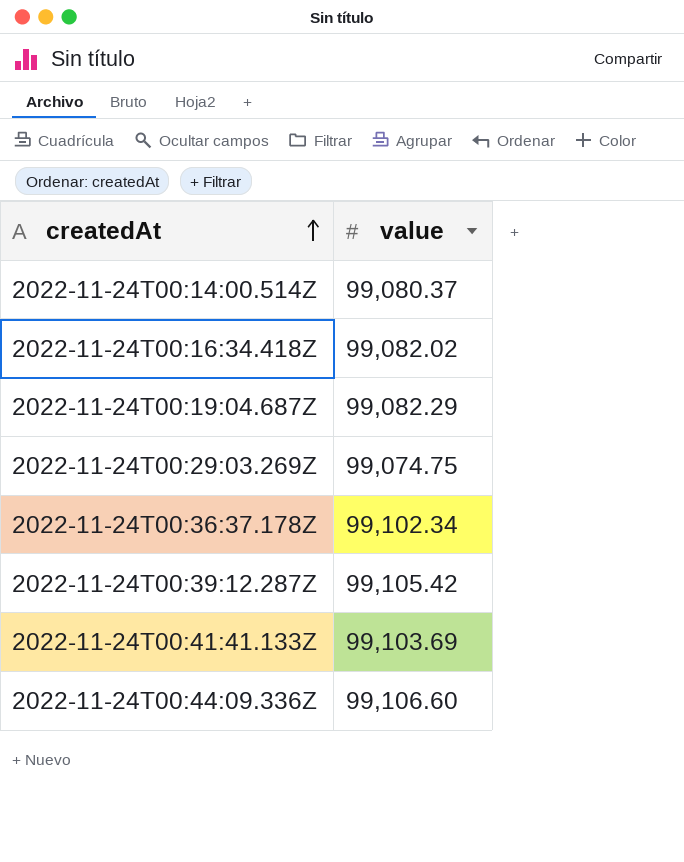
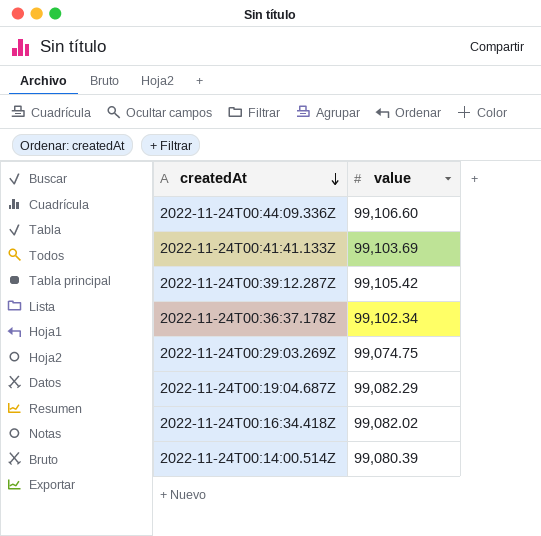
row order: createdAt ascending -> createdAt descending
2022-11-24T00:14:00.514Z | value: 99,080.37 -> 99,080.39

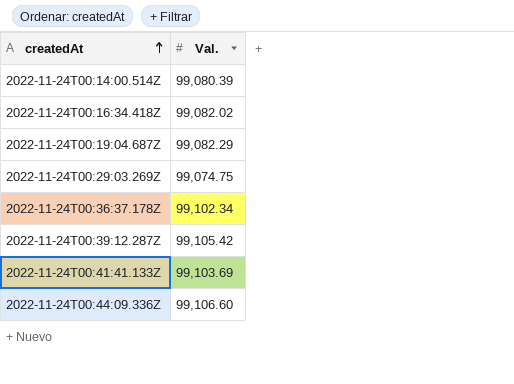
row order: createdAt descending -> createdAt ascending
column name: value -> Val.

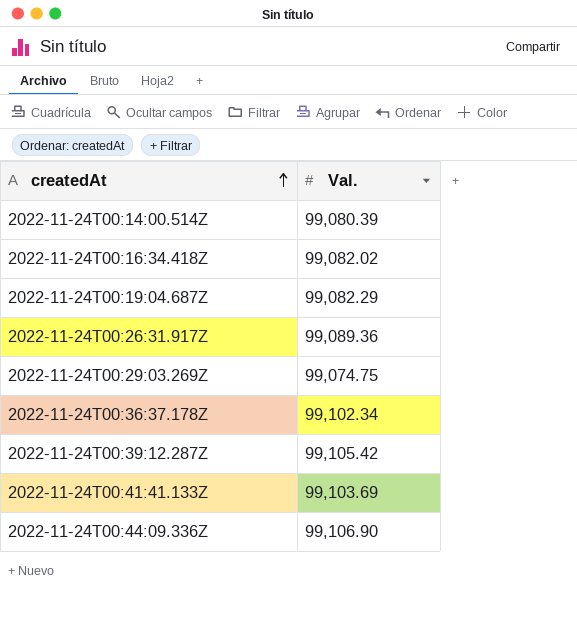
row 2022-11-24T00:26:31.917Z: none -> 99,089.36
2022-11-24T00:44:09.336Z | Val.: 99,106.60 -> 99,106.90

